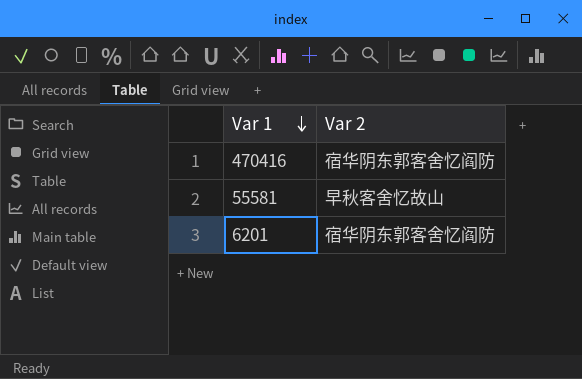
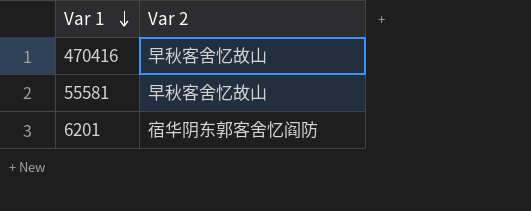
470416 | Var 2: 宿华阴东郭客舍忆阎防 -> 早秋客舍忆故山

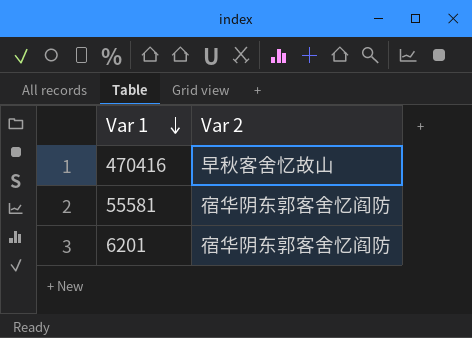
55581 | Var 2: 早秋客舍忆故山 -> 宿华阴东郭客舍忆阎防

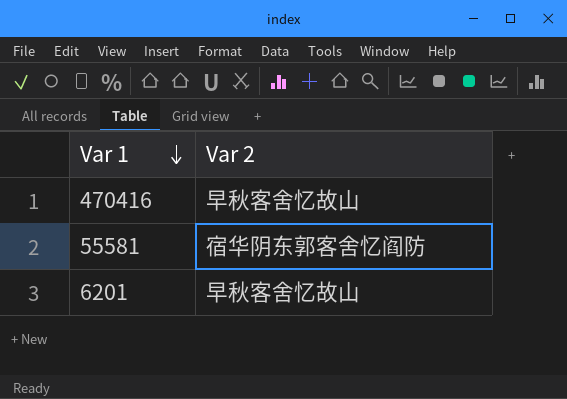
6201 | Var 2: 宿华阴东郭客舍忆阎防 -> 早秋客舍忆故山

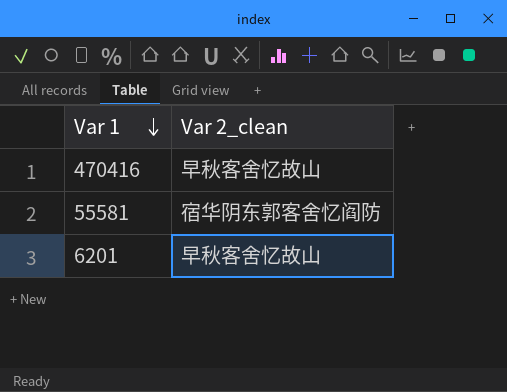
column name: Var 2 -> Var 2_clean

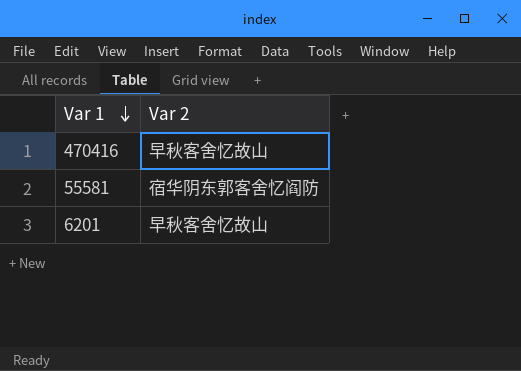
column name: Var 2_clean -> Var 2

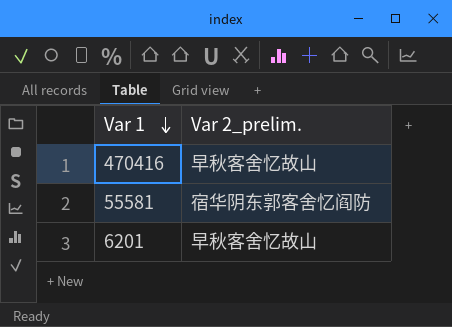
column name: Var 2 -> Var 2_prelim.

